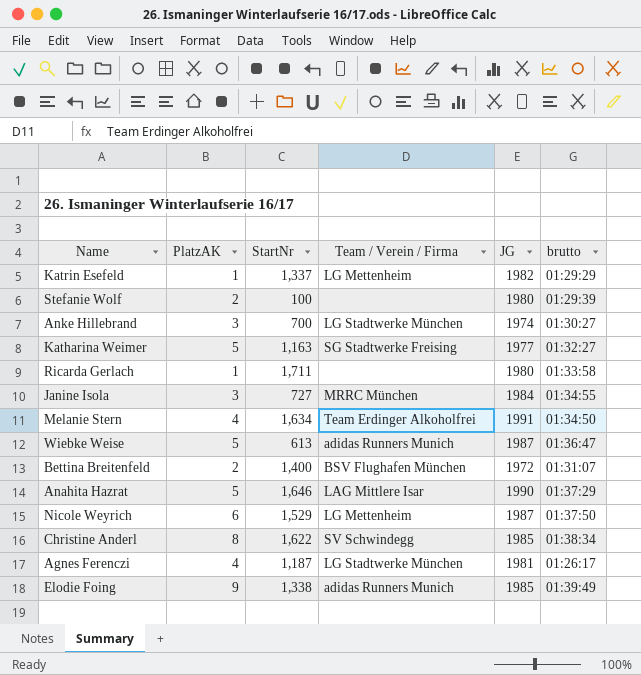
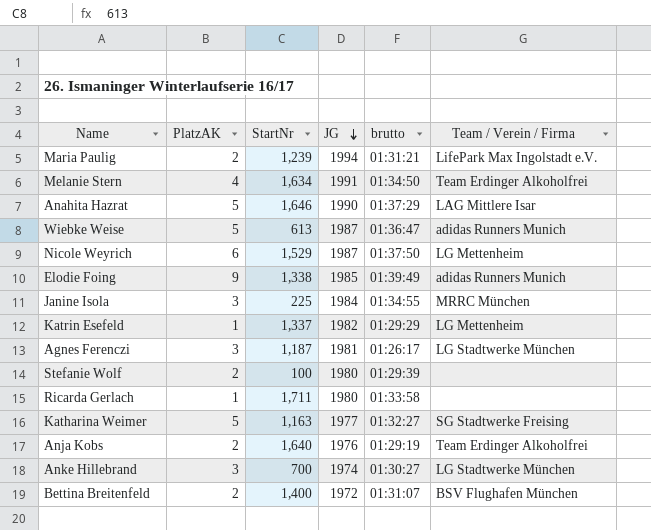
row order: none -> JG descending
column Team / Verein / Firma | position: 4 -> 6
row Christine Anderl: 8 | 1,622 | SV Schwindegg | 1985 | 01:38:34 -> none
row Maria Paulig: none -> 2 | 1,239 | 1994 | 01:31:21 | LifePark Max Ingolstadt e.V.
Janine Isola | StartNr: 727 -> 225
Agnes Ferenczi | PlatzAK: 4 -> 3
row Anja Kobs: none -> 2 | 1,640 | 1976 | 01:29:19 | Team Erdinger Alkoholfrei

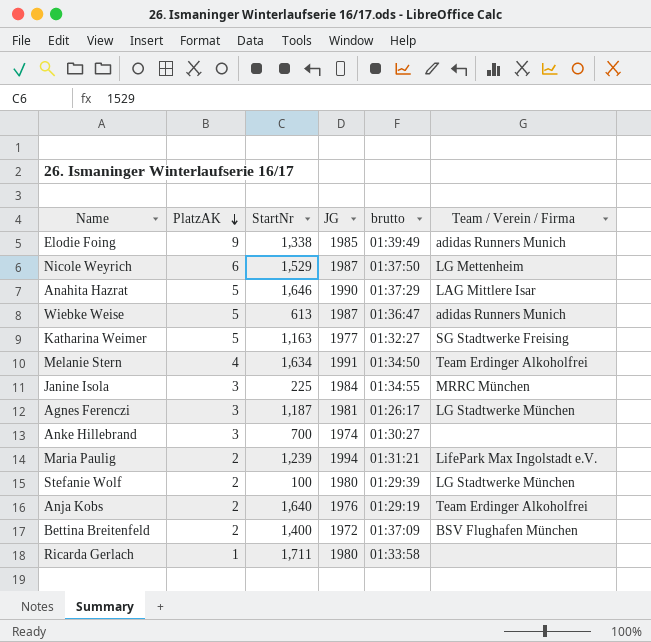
row order: JG descending -> PlatzAK descending
row Katrin Esefeld: 1 | 1,337 | 1982 | 01:29:29 | LG Mettenheim -> none
Anke Hillebrand | Team / Verein / Firma: LG Stadtwerke München -> none
Stefanie Wolf | Team / Verein / Firma: none -> LG Stadtwerke München
Bettina Breitenfeld | brutto: 01:31:07 -> 01:37:09

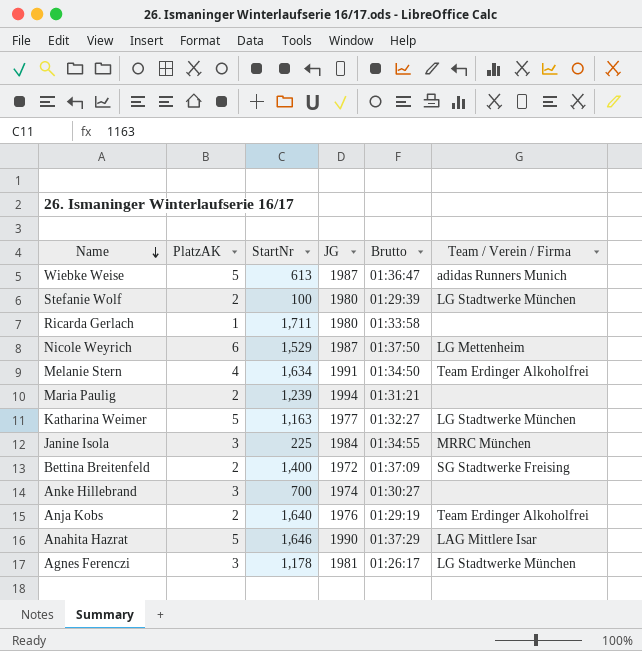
row order: PlatzAK descending -> Name descending
column name: brutto -> Brutto
row Elodie Foing: 9 | 1,338 | 1985 | 01:39:49 | adidas Runners Munich -> none
Maria Paulig | Team / Verein / Firma: LifePark Max Ingolstadt e.V. -> none
Katharina Weimer | Team / Verein / Firma: SG Stadtwerke Freising -> LG Stadtwerke München
Bettina Breitenfeld | Team / Verein / Firma: BSV Flughafen München -> SG Stadtwerke Freising
Agnes Ferenczi | StartNr: 1,187 -> 1,178

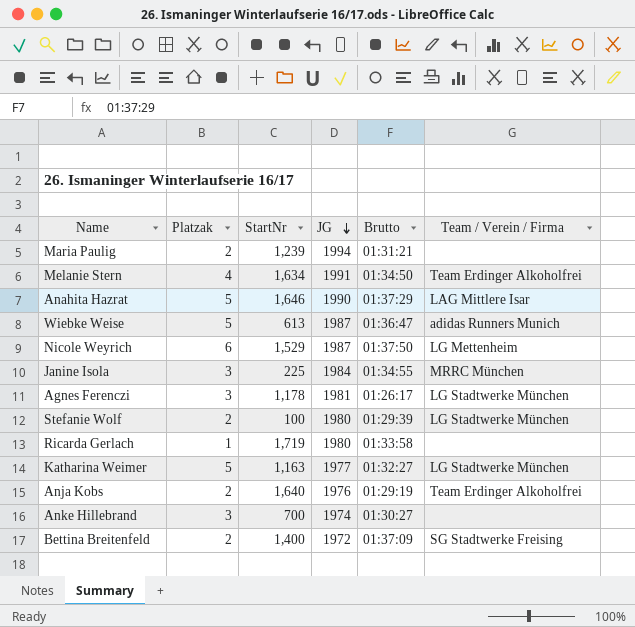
row order: Name descending -> JG descending
column name: PlatzAK -> Platzak
Ricarda Gerlach | StartNr: 1,711 -> 1,719

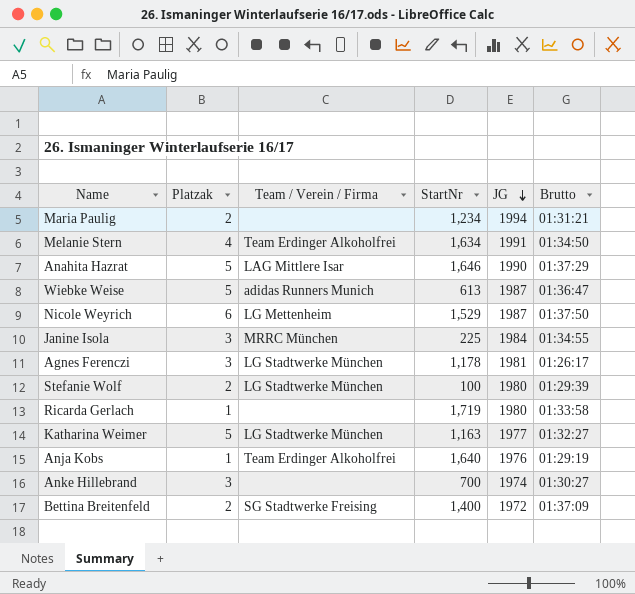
column Team / Verein / Firma | position: 6 -> 3
Maria Paulig | StartNr: 1,239 -> 1,234
Anja Kobs | Platzak: 2 -> 1

